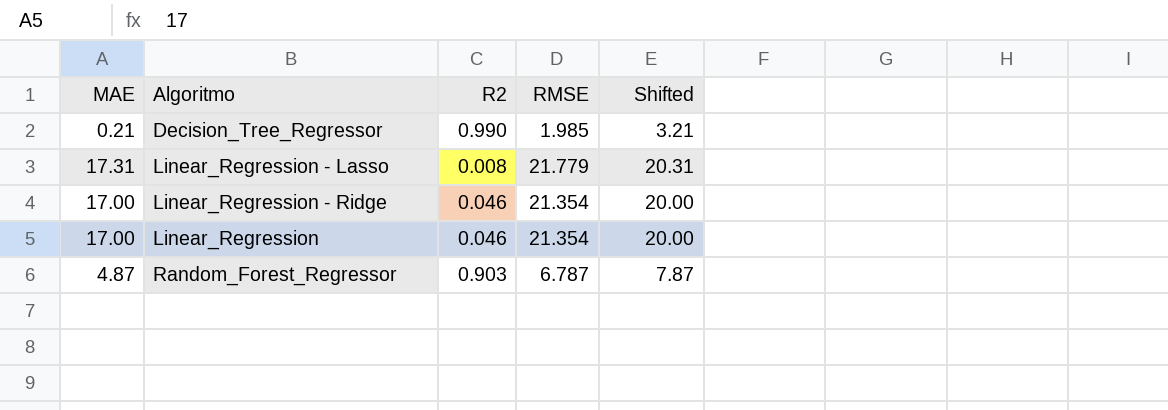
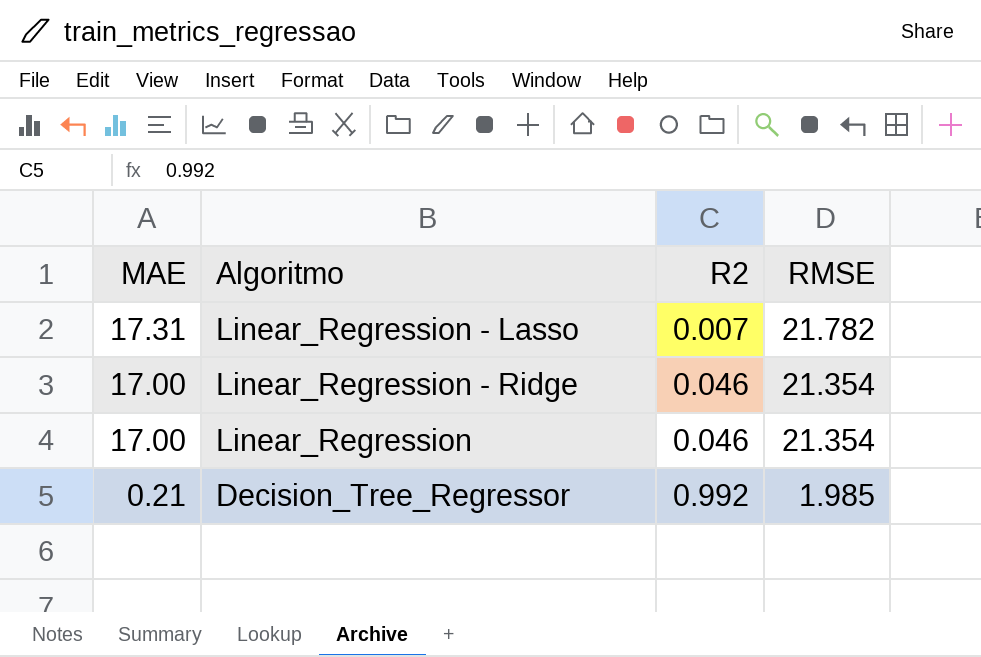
row order: none -> MAE descending
column Shifted | formula: [MAE] + 3 -> none
row Random_Forest_Regressor: 4.87 | 0.903 | 6.787 | 7.87 -> none
Linear_Regression - Lasso | R2: 0.008 -> 0.007
Linear_Regression - Lasso | RMSE: 21.779 -> 21.782
Decision_Tree_Regressor | R2: 0.990 -> 0.992

